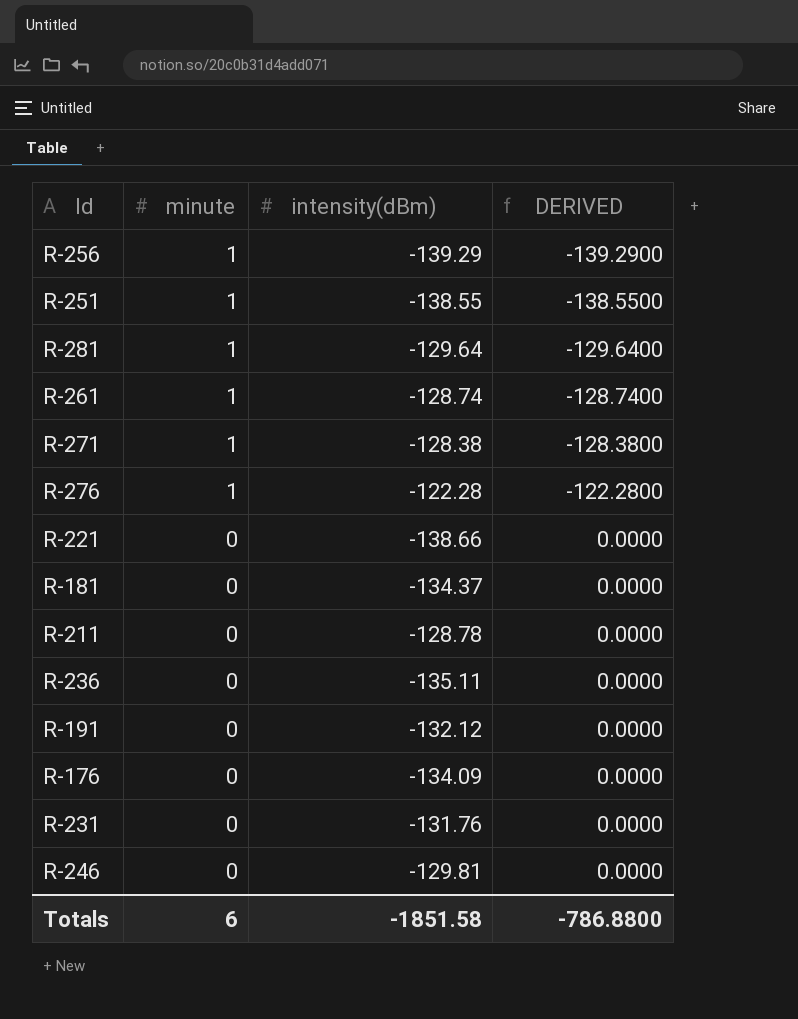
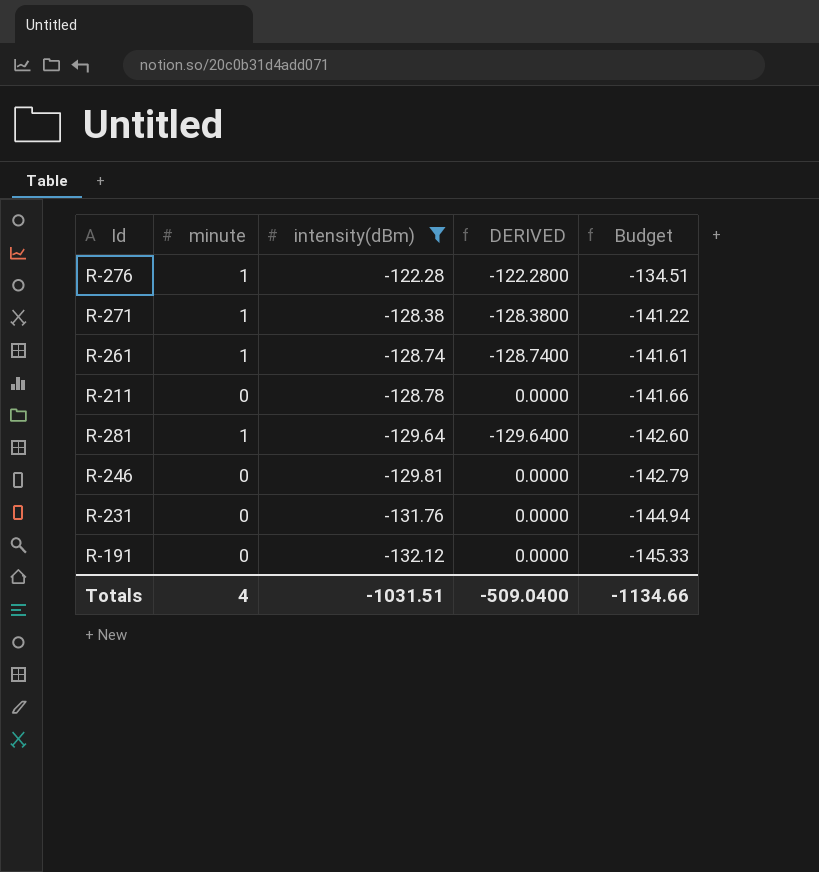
filter: none -> intensity(dBm) >= -132.12
row order: minute descending -> intensity(dBm) descending
column Budget | formula: none -> [intensity(dBm)] * 1.1
Totals | minute: 6 -> 4
Totals | intensity(dBm): -1851.58 -> -1031.51
Totals | DERIVED: -786.8800 -> -509.0400

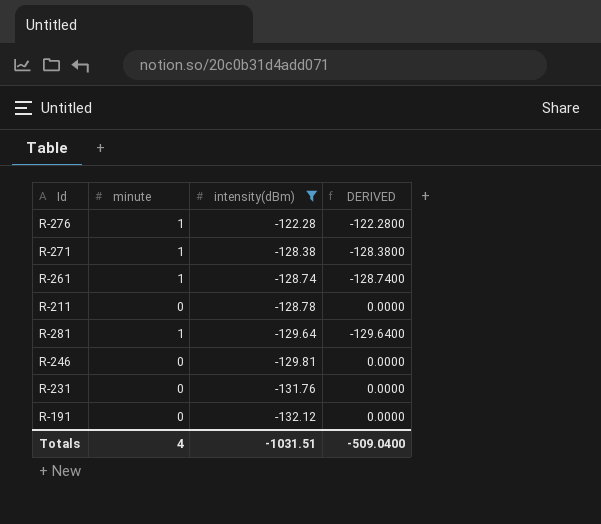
column Budget | formula: [intensity(dBm)] * 1.1 -> none

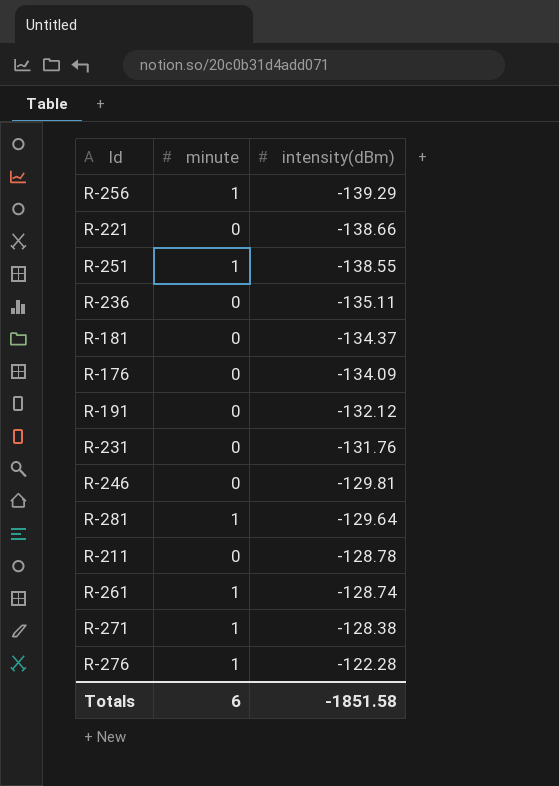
filter: intensity(dBm) >= -132.12 -> none
row order: intensity(dBm) descending -> intensity(dBm) ascending
column DERIVED | formula: [minute] * [intensity(dBm)] -> none
Totals | minute: 4 -> 6
Totals | intensity(dBm): -1031.51 -> -1851.58

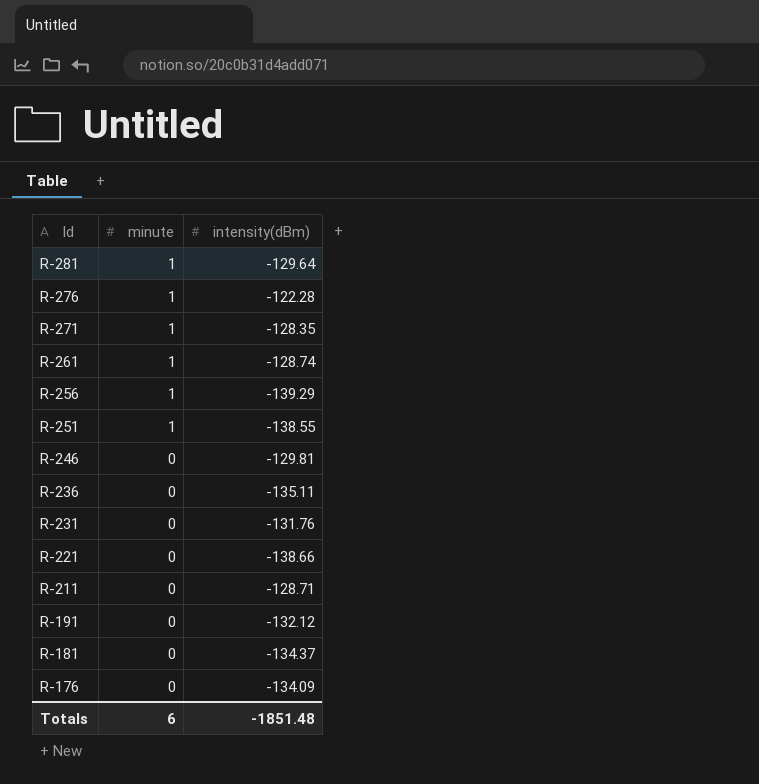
row order: intensity(dBm) ascending -> Id descending
R-271 | intensity(dBm): -128.38 -> -128.35
R-211 | intensity(dBm): -128.78 -> -128.71
Totals | intensity(dBm): -1851.58 -> -1851.48

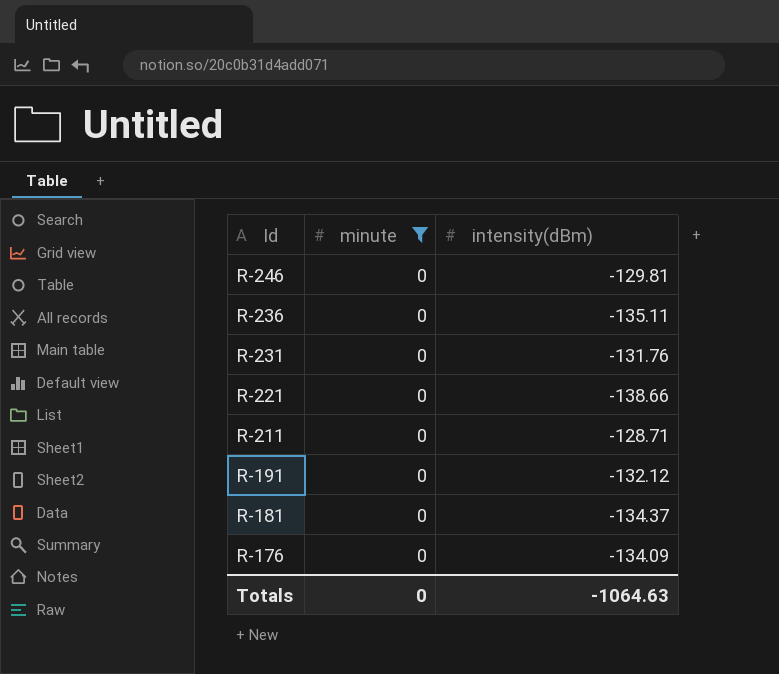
filter: none -> minute = 0
Totals | minute: 6 -> 0
Totals | intensity(dBm): -1851.48 -> -1064.63

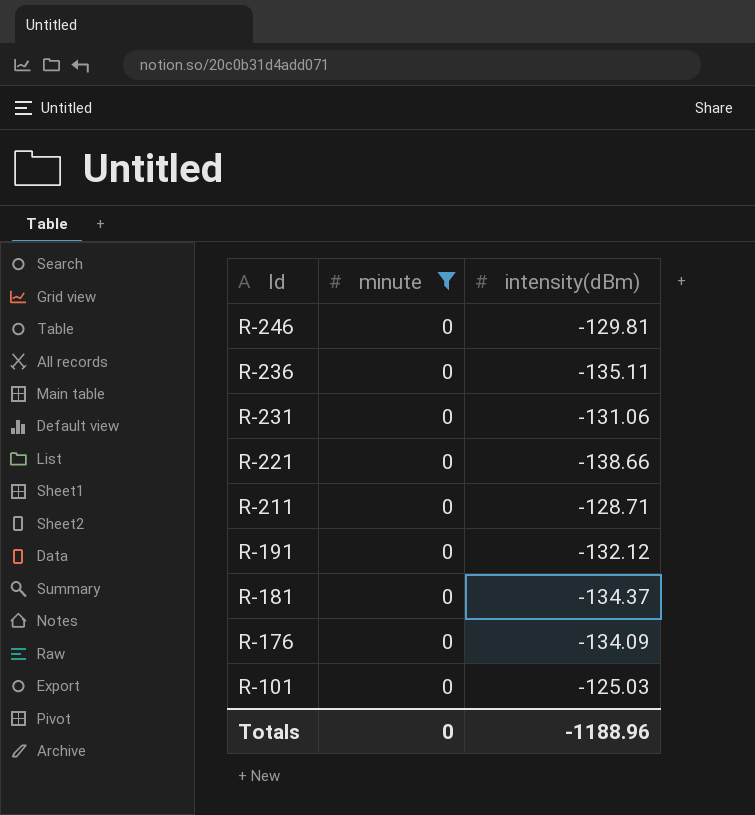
R-231 | intensity(dBm): -131.76 -> -131.06
row R-101: none -> 0 | -125.03
Totals | intensity(dBm): -1064.63 -> -1188.96

